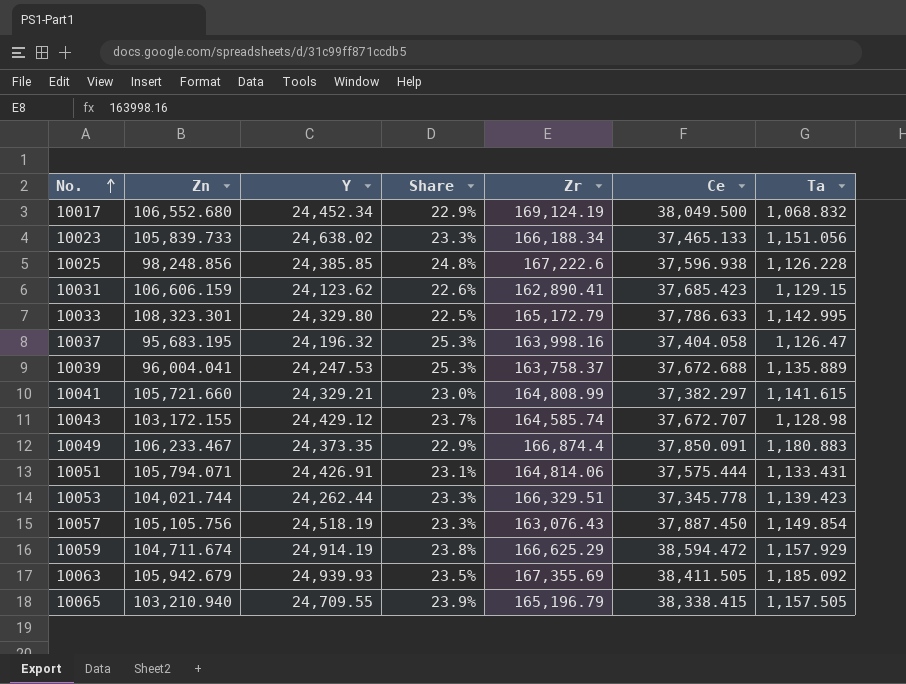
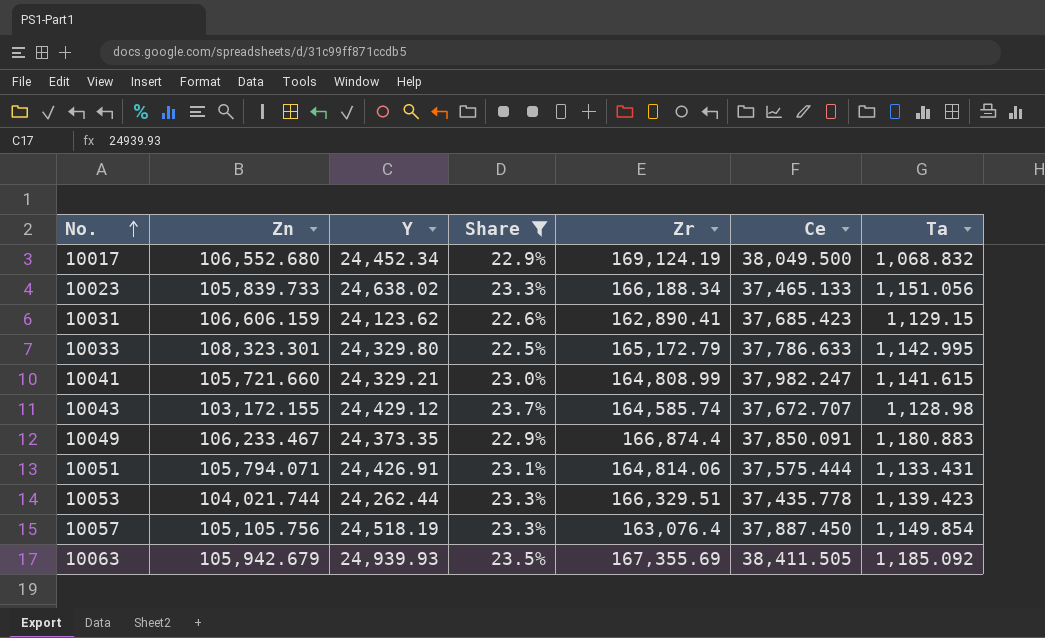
filter: none -> Share <= 23.7%
10041 | Ce: 37,382.297 -> 37,982.247
10053 | Ce: 37,345.778 -> 37,435.778
10057 | Zr: 163,076.43 -> 163,076.4

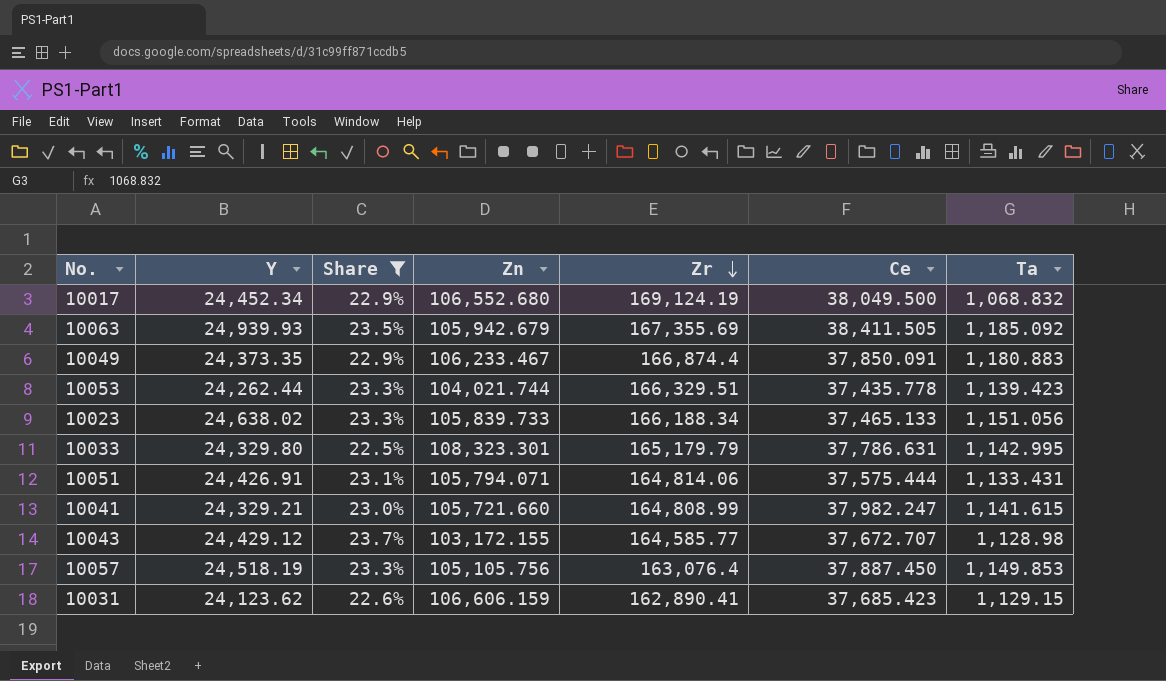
row order: No. ascending -> Zr descending
column Zn | position: 2 -> 4
10033 | Zr: 165,172.79 -> 165,179.79
10033 | Ce: 37,786.633 -> 37,786.631
10043 | Zr: 164,585.74 -> 164,585.77
10057 | Ta: 1,149.854 -> 1,149.853

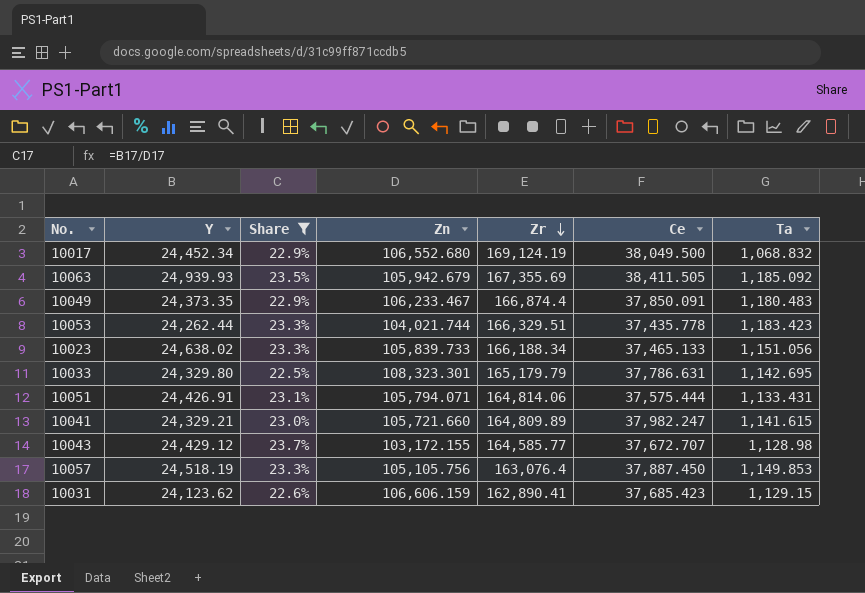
10049 | Ta: 1,180.883 -> 1,180.483
10053 | Ta: 1,139.423 -> 1,183.423
10033 | Ta: 1,142.995 -> 1,142.695
10041 | Zr: 164,808.99 -> 164,809.89

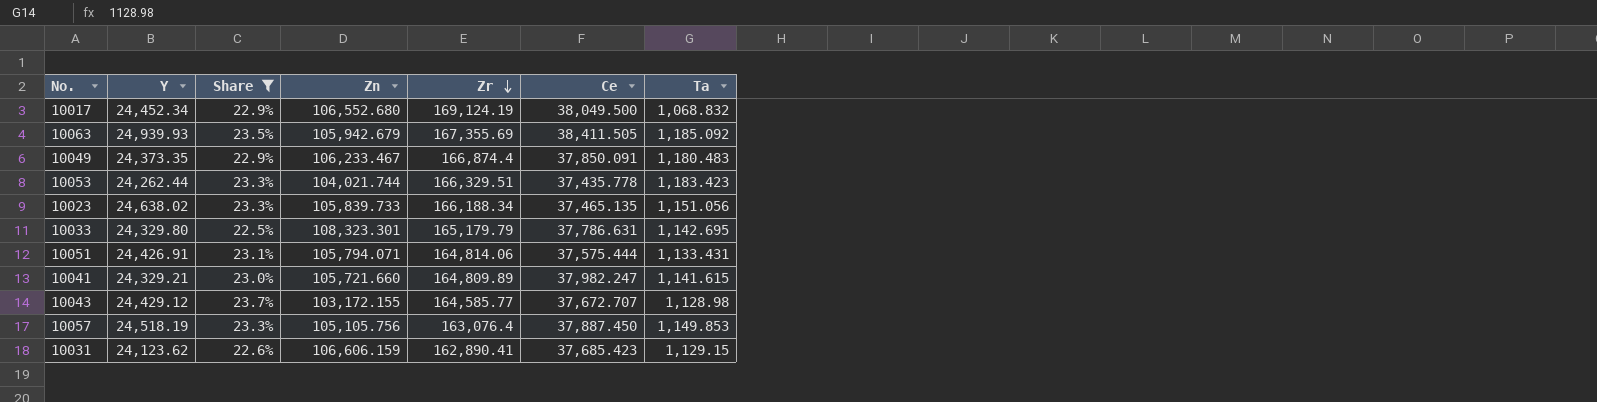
10023 | Ce: 37,465.133 -> 37,465.135

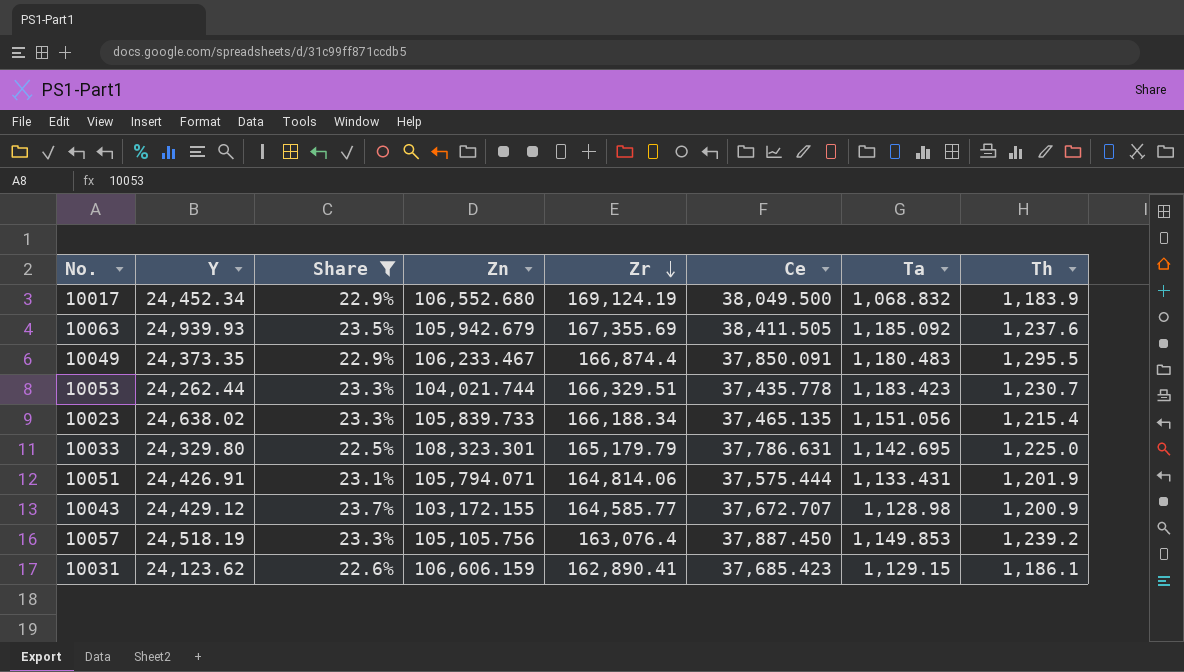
column Th | position: none -> 8
row 10041: 24,329.21 | 23.0% | 105,721.660 | 164,809.89 | 37,982.247 | 1,141.615 -> none

